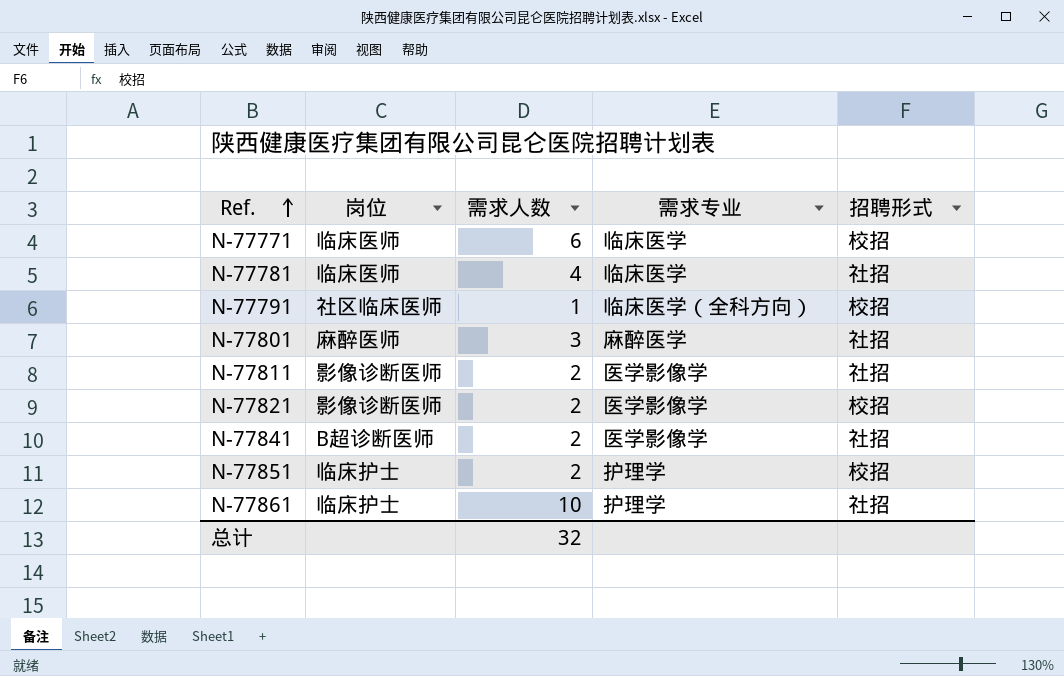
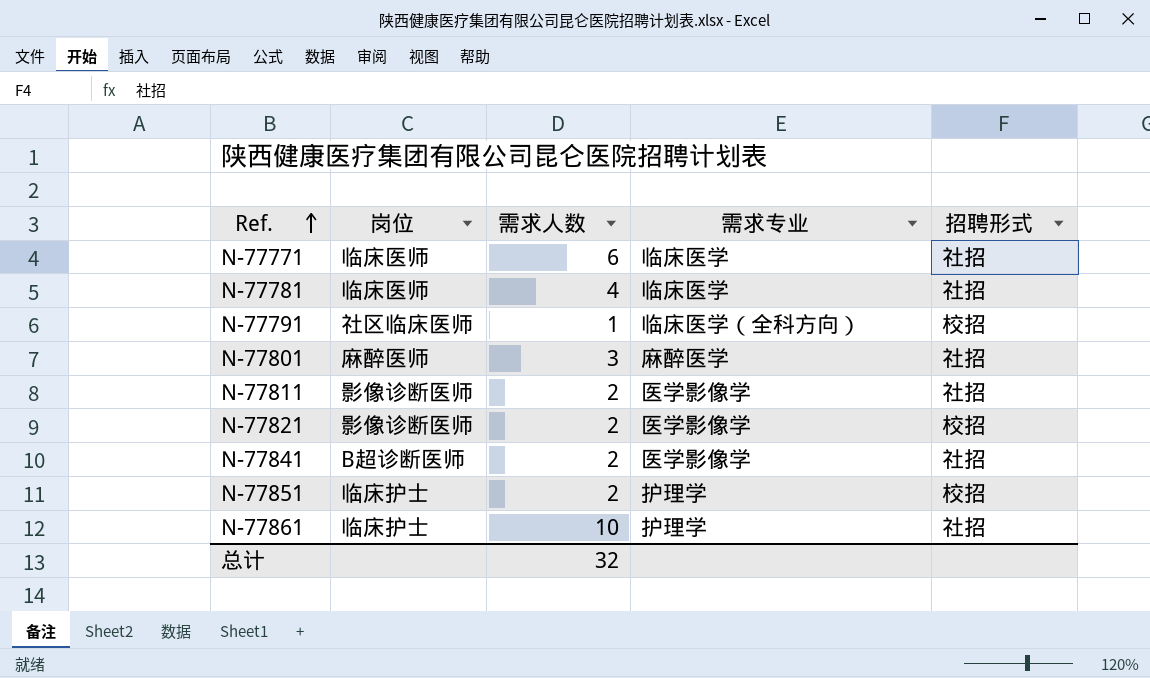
N-77771 | 招聘形式: 校招 -> 社招

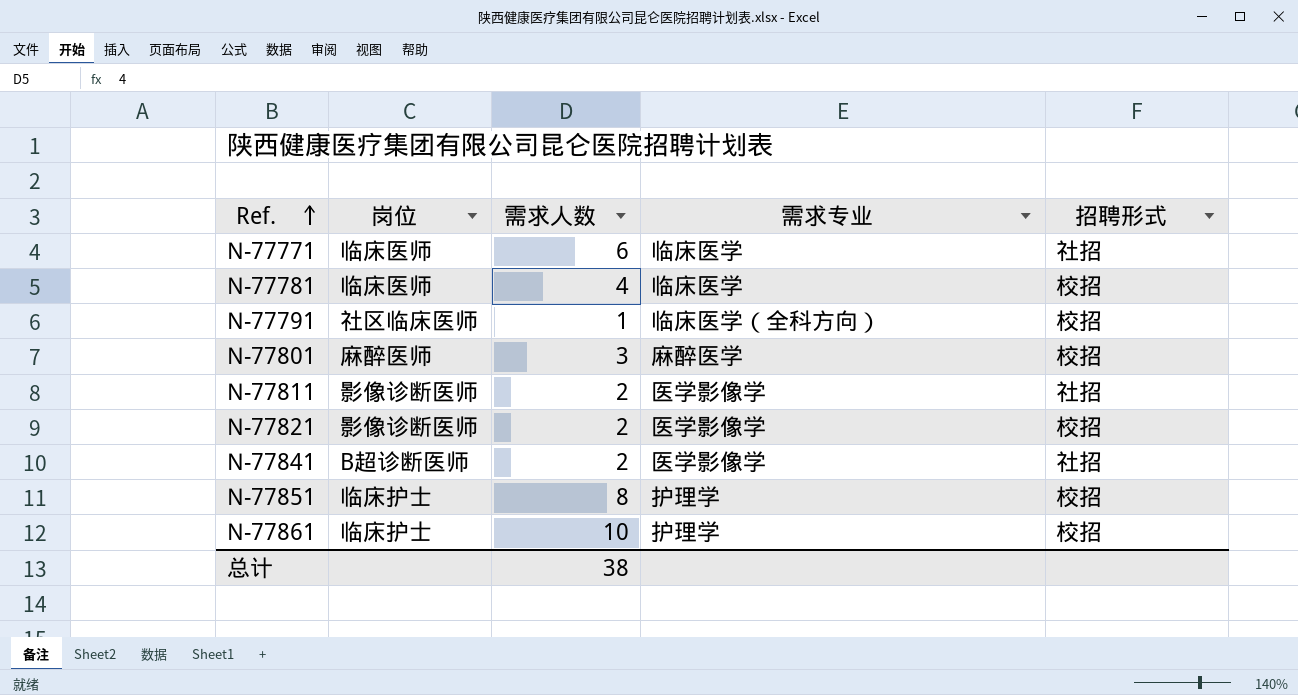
N-77781 | 招聘形式: 社招 -> 校招
N-77801 | 招聘形式: 社招 -> 校招
N-77851 | 需求人数: 2 -> 8
N-77861 | 招聘形式: 社招 -> 校招
总计 | 需求人数: 32 -> 38

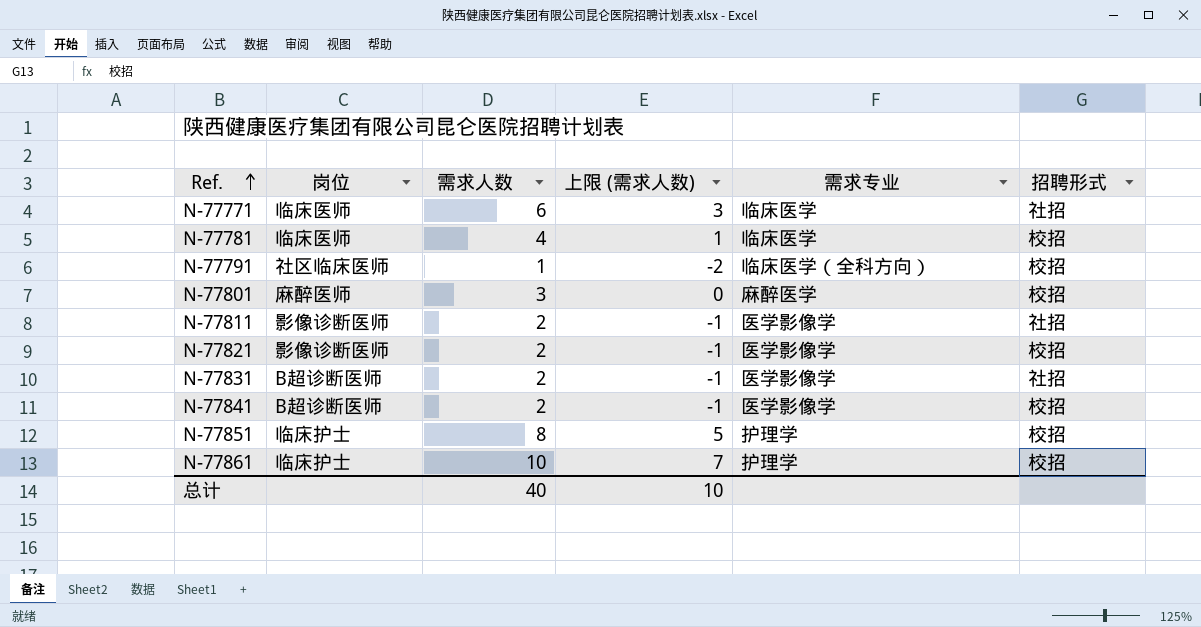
column 上限 (需求人数) | formula: none -> [需求人数] - 3
row N-77831: none -> B超诊断医师 | 2 | -1 | 医学影像学 | 社招
N-77841 | 招聘形式: 社招 -> 校招
总计 | 需求人数: 38 -> 40

